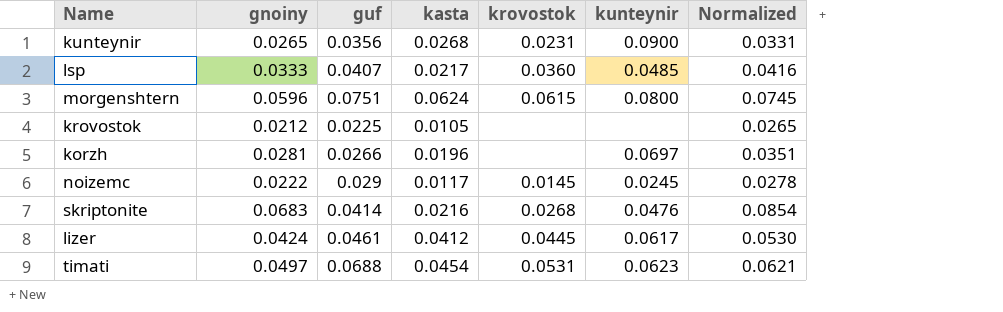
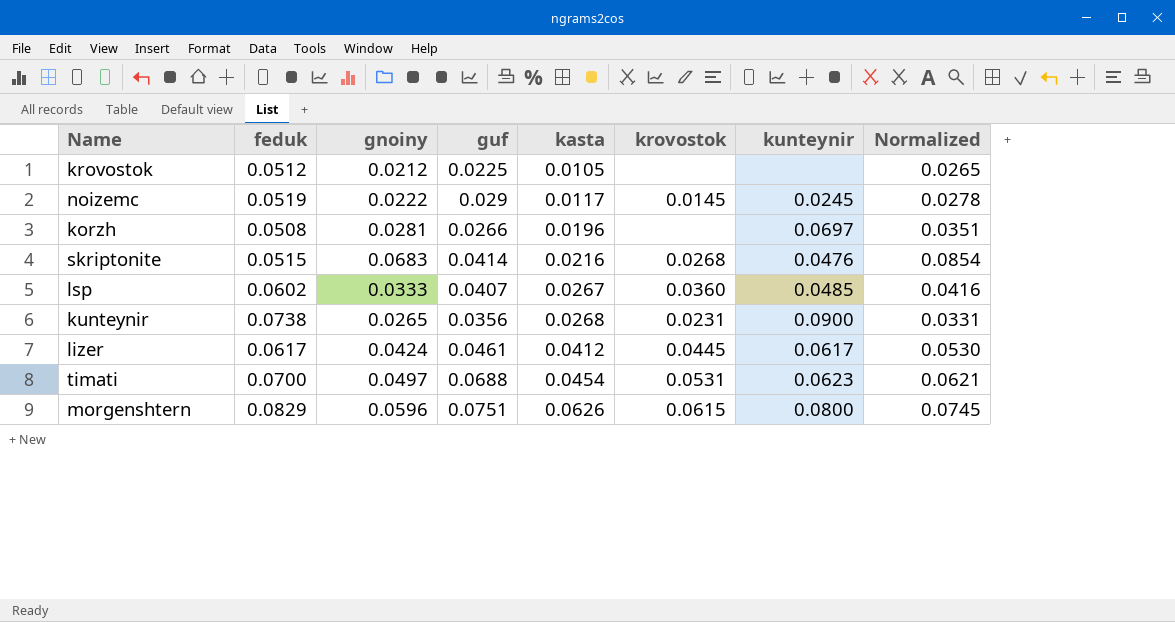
row order: none -> kasta ascending
column feduk | position: none -> 2
lsp | kasta: 0.0217 -> 0.0267
morgenshtern | kasta: 0.0624 -> 0.0626

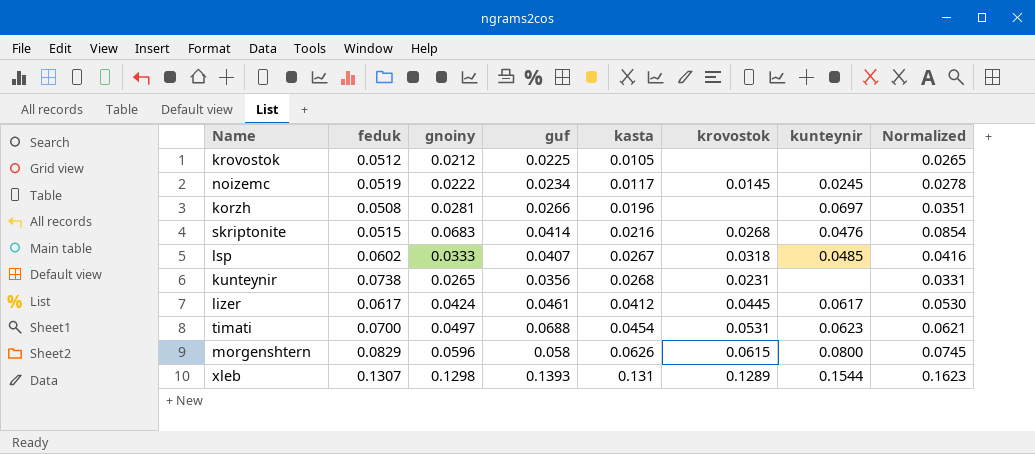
noizemc | guf: 0.029 -> 0.0234
lsp | krovostok: 0.0360 -> 0.0318
kunteynir | kunteynir: 0.0900 -> none
morgenshtern | guf: 0.0751 -> 0.058
row xleb: none -> 0.1307 | 0.1298 | 0.1393 | 0.131 | 0.1289 | 0.1544 | 0.1623

